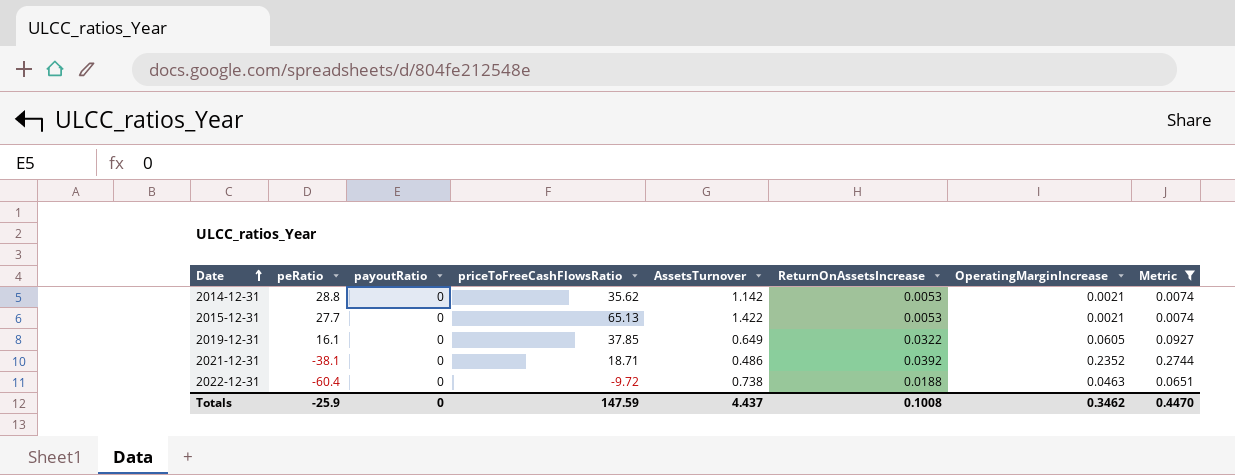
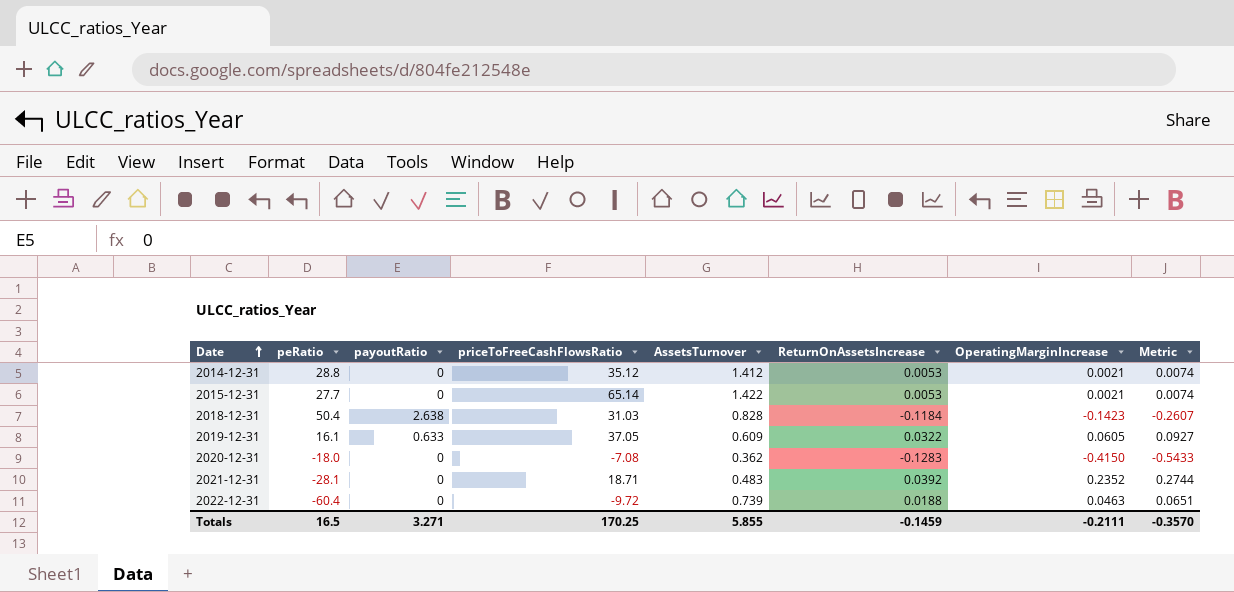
filter: Metric >= 0.0074 -> none
2014-12-31 | priceToFreeCashFlowsRatio: 35.62 -> 35.12
2014-12-31 | AssetsTurnover: 1.142 -> 1.412
2015-12-31 | priceToFreeCashFlowsRatio: 65.13 -> 65.14
2019-12-31 | payoutRatio: 0 -> 0.633
2019-12-31 | priceToFreeCashFlowsRatio: 37.85 -> 37.05
2019-12-31 | AssetsTurnover: 0.649 -> 0.609
2021-12-31 | peRatio: -38.1 -> -28.1
2021-12-31 | AssetsTurnover: 0.486 -> 0.483
2022-12-31 | AssetsTurnover: 0.738 -> 0.739
Totals | peRatio: -25.9 -> 16.5
Totals | payoutRatio: 0 -> 3.271
Totals | priceToFreeCashFlowsRatio: 147.59 -> 170.25
Totals | AssetsTurnover: 4.437 -> 5.855
Totals | ReturnOnAssetsIncrease: 0.1008 -> -0.1459
Totals | OperatingMarginIncrease: 0.3462 -> -0.2111
Totals | Metric: 0.4470 -> -0.3570

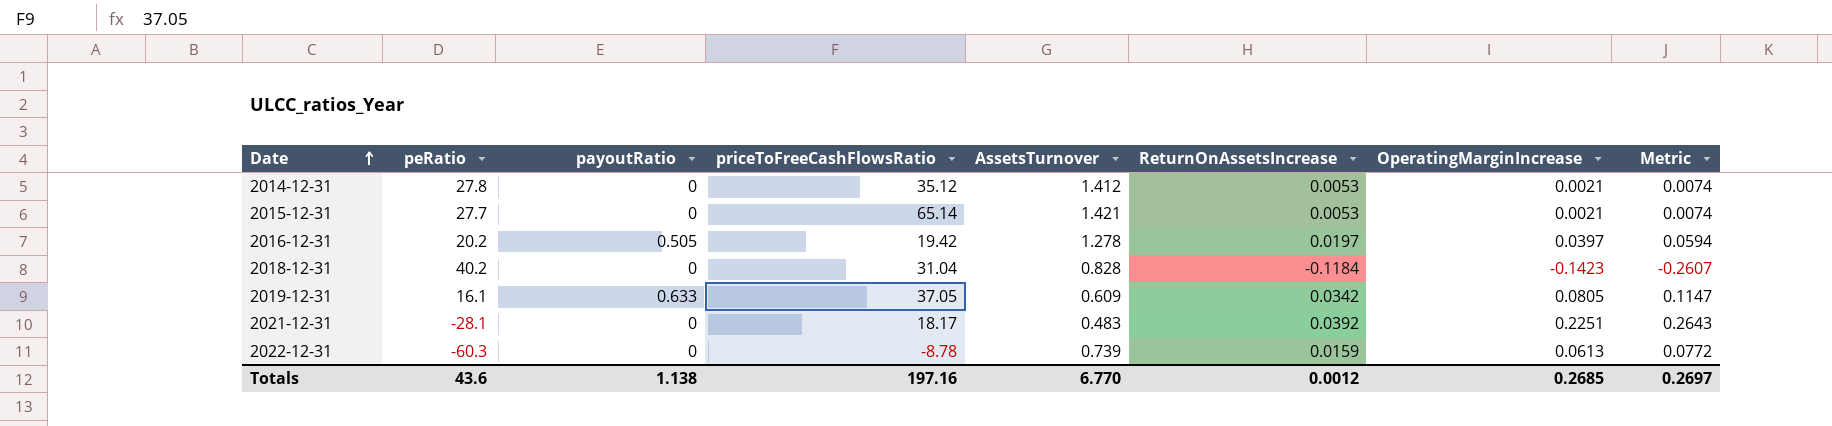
row 2020-12-31: -18.0 | 0 | -7.08 | 0.362 | -0.1283 | -0.4150 | -0.5433 -> none
2014-12-31 | peRatio: 28.8 -> 27.8
2015-12-31 | AssetsTurnover: 1.422 -> 1.421
row 2016-12-31: none -> 20.2 | 0.505 | 19.42 | 1.278 | 0.0197 | 0.0397 | 0.0594
2018-12-31 | peRatio: 50.4 -> 40.2
2018-12-31 | payoutRatio: 2.638 -> 0
2018-12-31 | priceToFreeCashFlowsRatio: 31.03 -> 31.04
2019-12-31 | ReturnOnAssetsIncrease: 0.0322 -> 0.0342
2019-12-31 | OperatingMarginIncrease: 0.0605 -> 0.0805
2019-12-31 | Metric: 0.0927 -> 0.1147
2021-12-31 | priceToFreeCashFlowsRatio: 18.71 -> 18.17
2021-12-31 | OperatingMarginIncrease: 0.2352 -> 0.2251
2021-12-31 | Metric: 0.2744 -> 0.2643
2022-12-31 | peRatio: -60.4 -> -60.3
2022-12-31 | priceToFreeCashFlowsRatio: -9.72 -> -8.78
2022-12-31 | ReturnOnAssetsIncrease: 0.0188 -> 0.0159
2022-12-31 | OperatingMarginIncrease: 0.0463 -> 0.0613
2022-12-31 | Metric: 0.0651 -> 0.0772
Totals | peRatio: 16.5 -> 43.6
Totals | payoutRatio: 3.271 -> 1.138
Totals | priceToFreeCashFlowsRatio: 170.25 -> 197.16
Totals | AssetsTurnover: 5.855 -> 6.770
Totals | ReturnOnAssetsIncrease: -0.1459 -> 0.0012
Totals | OperatingMarginIncrease: -0.2111 -> 0.2685
Totals | Metric: -0.3570 -> 0.2697

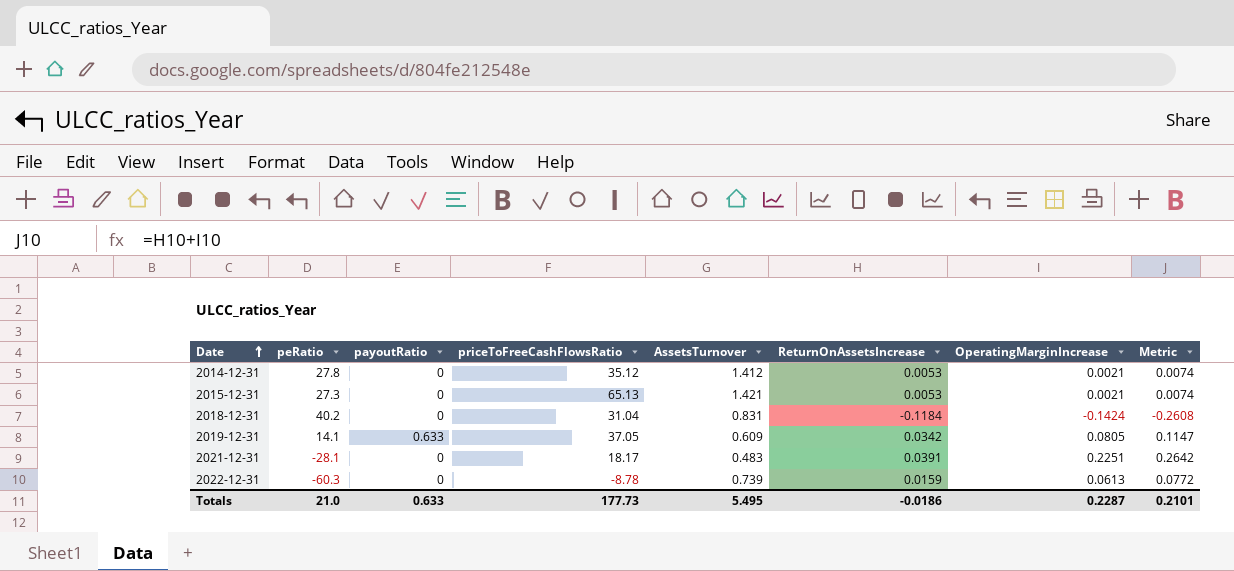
row 2016-12-31: 20.2 | 0.505 | 19.42 | 1.278 | 0.0197 | 0.0397 | 0.0594 -> none
2015-12-31 | peRatio: 27.7 -> 27.3
2015-12-31 | priceToFreeCashFlowsRatio: 65.14 -> 65.13
2018-12-31 | AssetsTurnover: 0.828 -> 0.831
2018-12-31 | OperatingMarginIncrease: -0.1423 -> -0.1424
2018-12-31 | Metric: -0.2607 -> -0.2608
2019-12-31 | peRatio: 16.1 -> 14.1
2021-12-31 | ReturnOnAssetsIncrease: 0.0392 -> 0.0391
2021-12-31 | Metric: 0.2643 -> 0.2642
Totals | peRatio: 43.6 -> 21.0
Totals | payoutRatio: 1.138 -> 0.633
Totals | priceToFreeCashFlowsRatio: 197.16 -> 177.73
Totals | AssetsTurnover: 6.770 -> 5.495
Totals | ReturnOnAssetsIncrease: 0.0012 -> -0.0186
Totals | OperatingMarginIncrease: 0.2685 -> 0.2287
Totals | Metric: 0.2697 -> 0.2101

